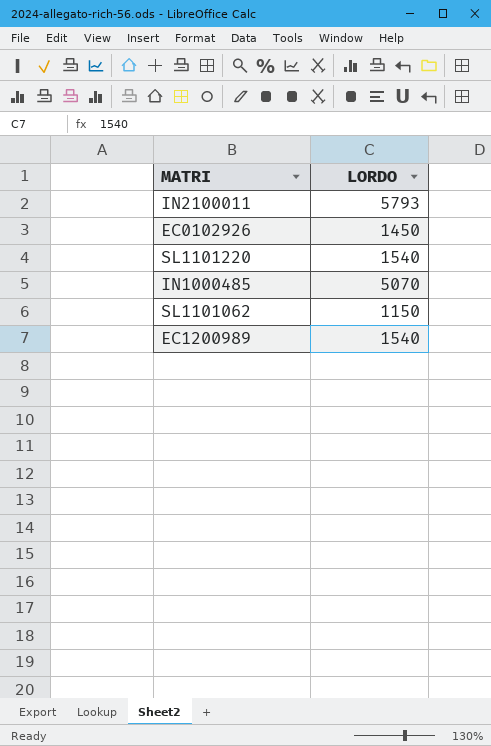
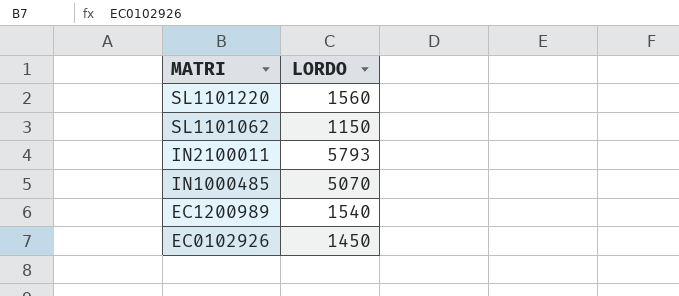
row order: none -> MATRI descending
SL1101220 | LORDO: 1540 -> 1560

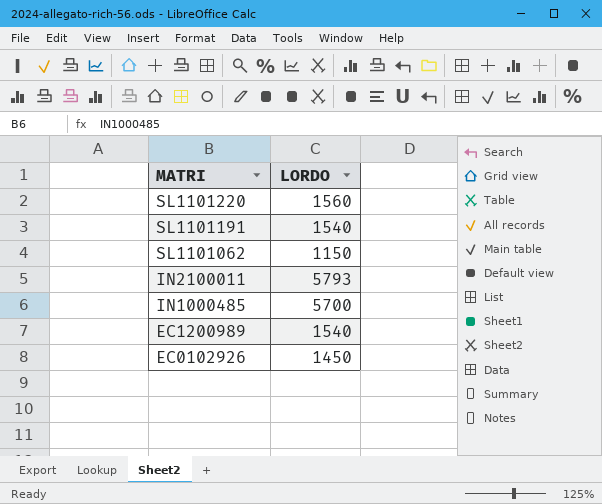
row SL1101191: none -> 1540
IN1000485 | LORDO: 5070 -> 5700

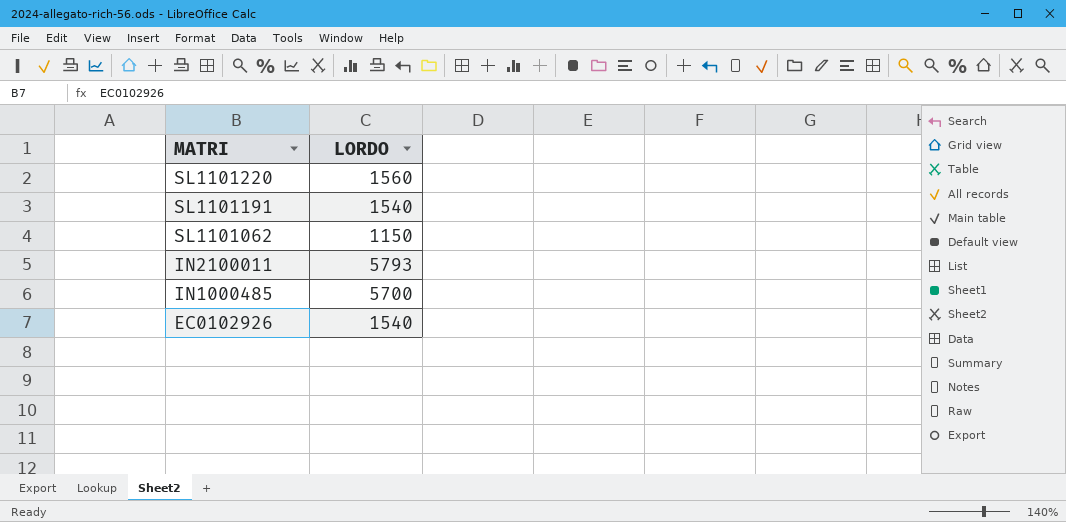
row EC1200989: 1540 -> none
EC0102926 | LORDO: 1450 -> 1540

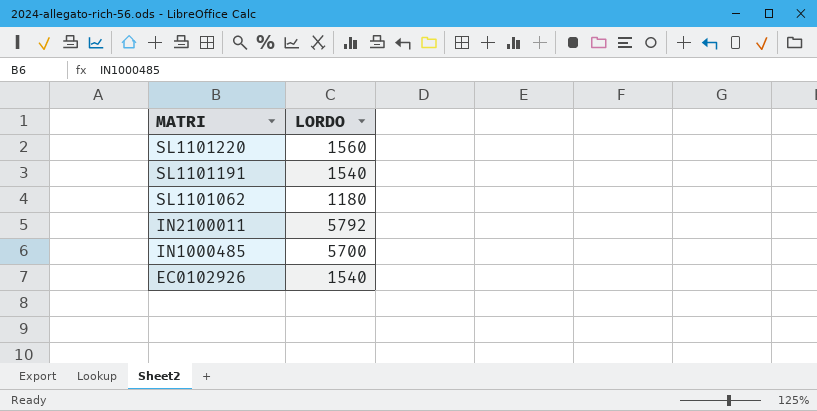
SL1101062 | LORDO: 1150 -> 1180
IN2100011 | LORDO: 5793 -> 5792

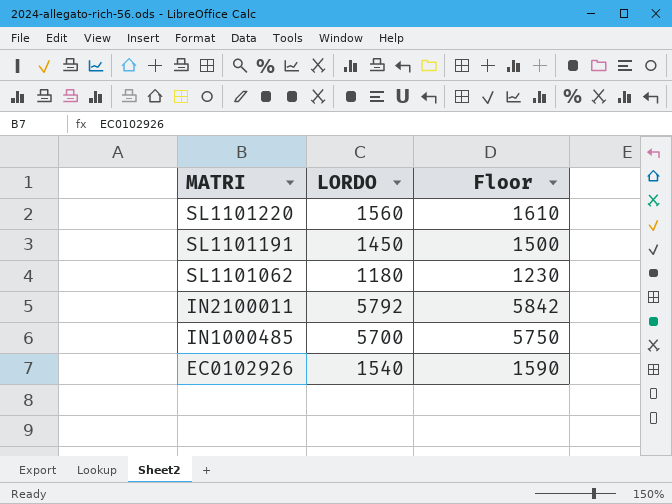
column Floor | formula: none -> [LORDO] + 50
SL1101191 | LORDO: 1540 -> 1450

